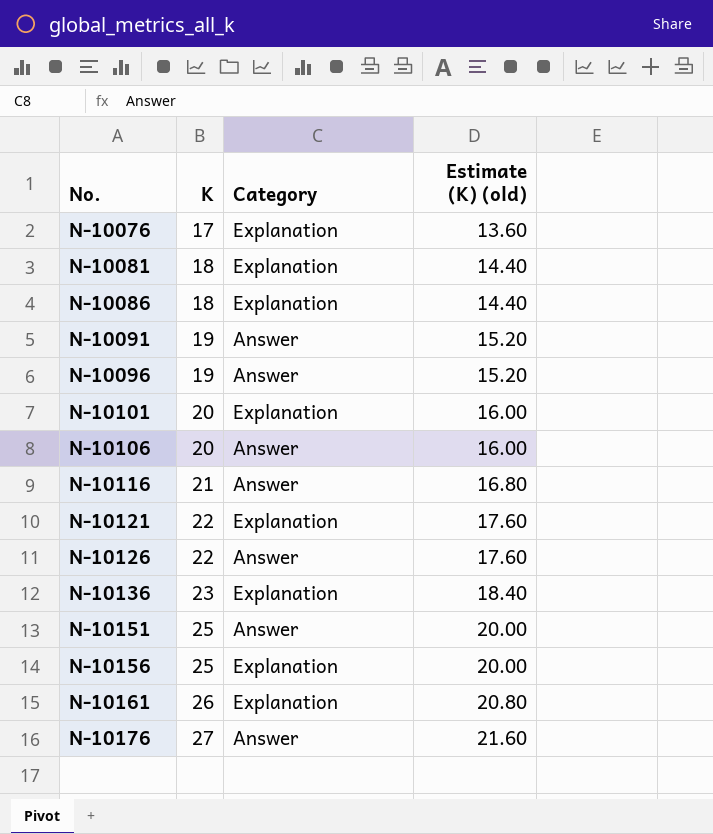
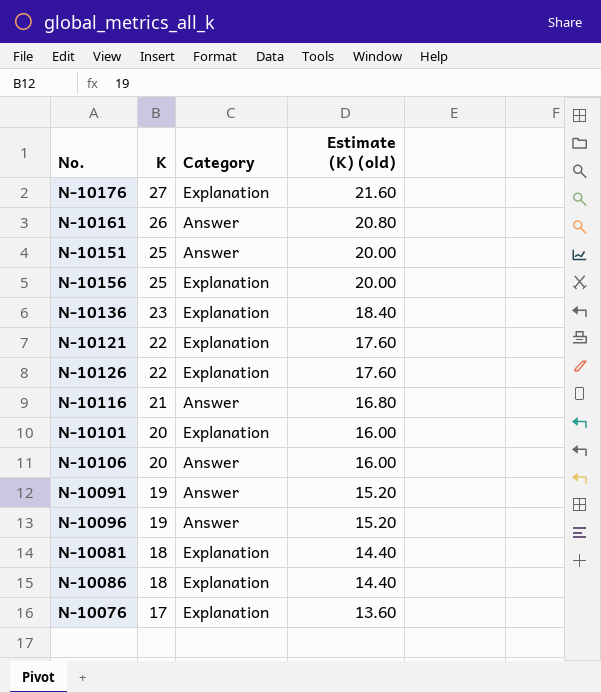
row order: No. ascending -> K descending
N-10176 | Category: Answer -> Explanation
N-10161 | Category: Explanation -> Answer
N-10126 | Category: Answer -> Explanation

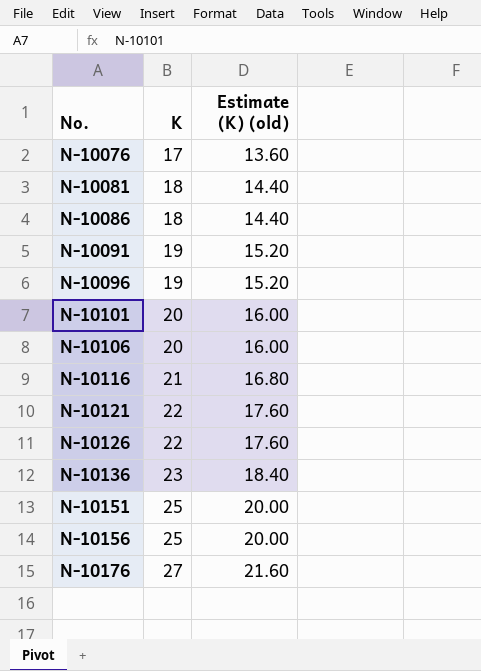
row order: K descending -> No. ascending
column Category | position: 3 -> none
row N-10161: 26 | Answer | 20.80 -> none

